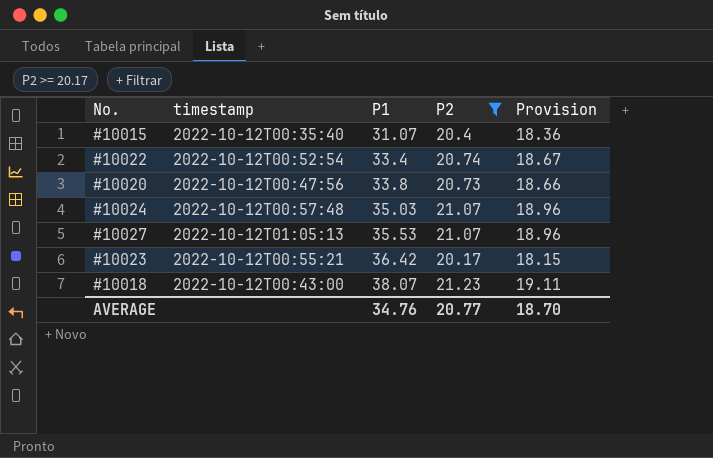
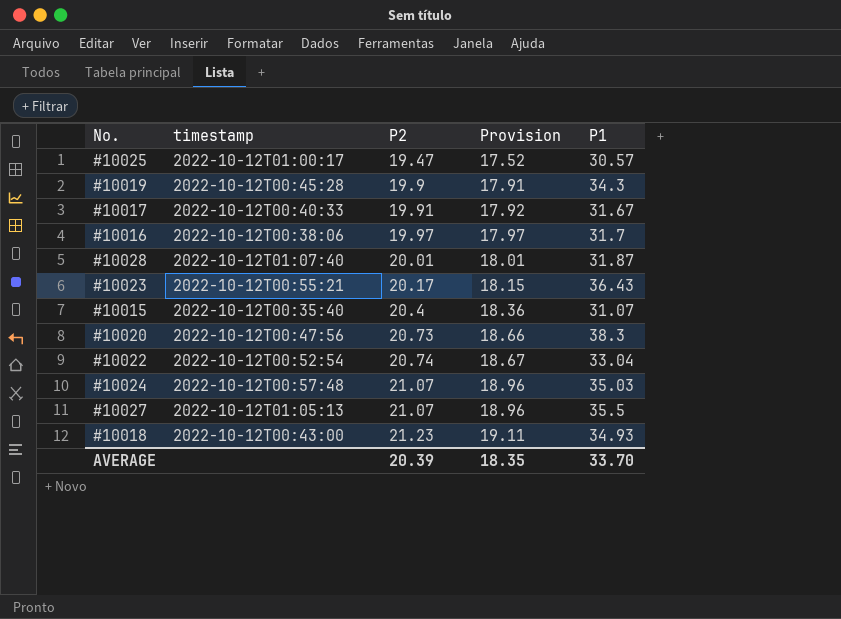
filter: P2 >= 20.17 -> none
row order: P1 ascending -> P2 ascending
column P1 | position: 3 -> 5
#10023 | P1: 36.42 -> 36.43
#10020 | P1: 33.8 -> 38.3
#10022 | P1: 33.4 -> 33.04
#10027 | P1: 35.53 -> 35.5
#10018 | P1: 38.07 -> 34.93
AVERAGE | P2: 20.77 -> 20.39
AVERAGE | Provision: 18.70 -> 18.35
AVERAGE | P1: 34.76 -> 33.70

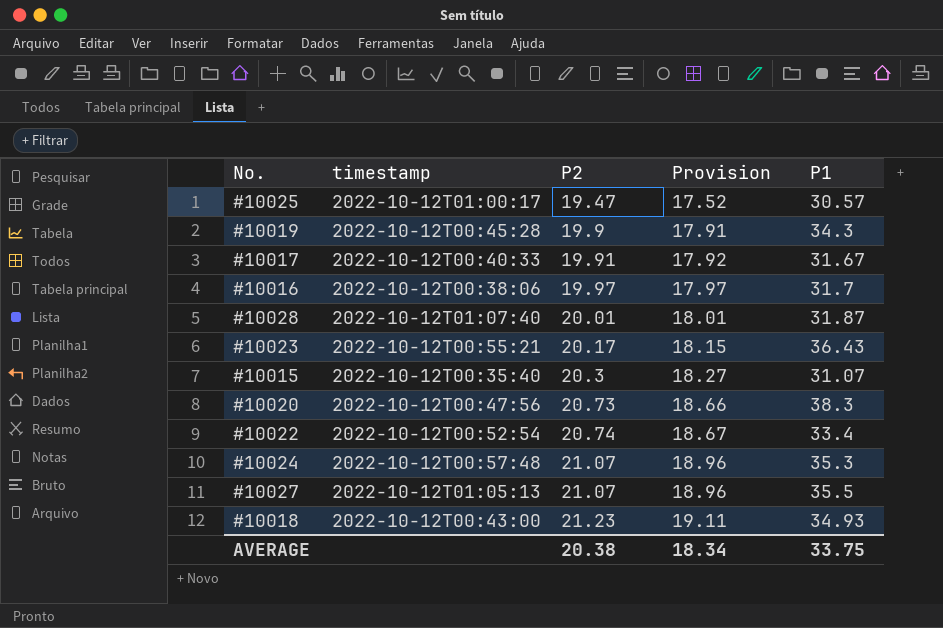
#10015 | P2: 20.4 -> 20.3
#10015 | Provision: 18.36 -> 18.27
#10022 | P1: 33.04 -> 33.4
#10024 | P1: 35.03 -> 35.3
AVERAGE | P2: 20.39 -> 20.38
AVERAGE | Provision: 18.35 -> 18.34
AVERAGE | P1: 33.70 -> 33.75

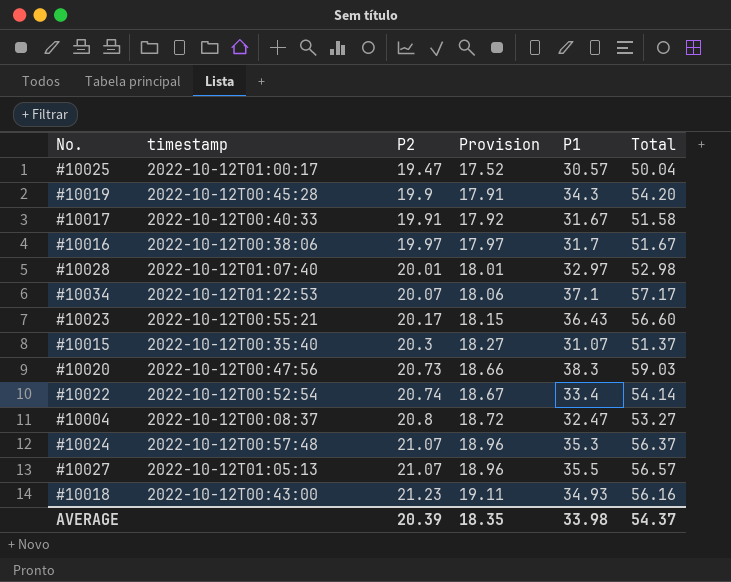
column Total | formula: none -> [P2] + [P1]
#10028 | P1: 31.87 -> 32.97
row #10034: none -> 2022-10-12T01:22:53 | 20.07 | 18.06 | 37.1 | 57.17
row #10004: none -> 2022-10-12T00:08:37 | 20.8 | 18.72 | 32.47 | 53.27
AVERAGE | P2: 20.38 -> 20.39
AVERAGE | Provision: 18.34 -> 18.35
AVERAGE | P1: 33.75 -> 33.98

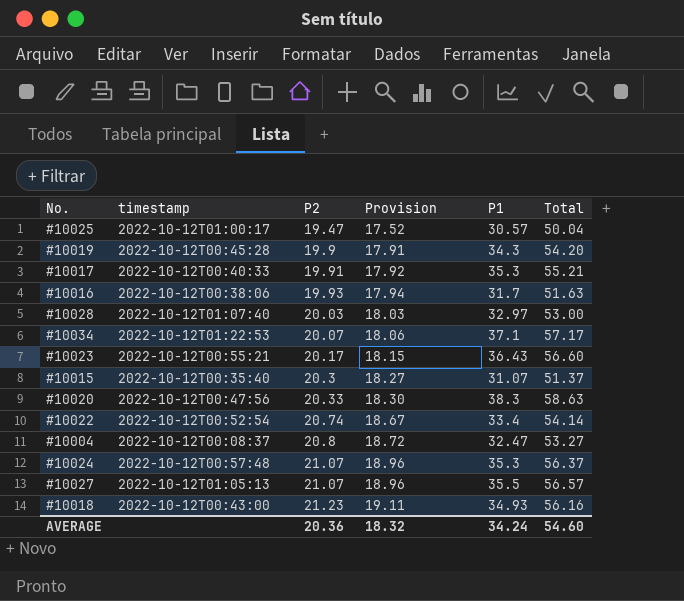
#10017 | P1: 31.67 -> 35.3
#10017 | Total: 51.58 -> 55.21
#10016 | P2: 19.97 -> 19.93
#10016 | Provision: 17.97 -> 17.94
#10016 | Total: 51.67 -> 51.63
#10028 | P2: 20.01 -> 20.03
#10028 | Provision: 18.01 -> 18.03
#10028 | Total: 52.98 -> 53.00
#10020 | P2: 20.73 -> 20.33
#10020 | Provision: 18.66 -> 18.30
#10020 | Total: 59.03 -> 58.63
AVERAGE | P2: 20.39 -> 20.36
AVERAGE | Provision: 18.35 -> 18.32
AVERAGE | P1: 33.98 -> 34.24
AVERAGE | Total: 54.37 -> 54.60

